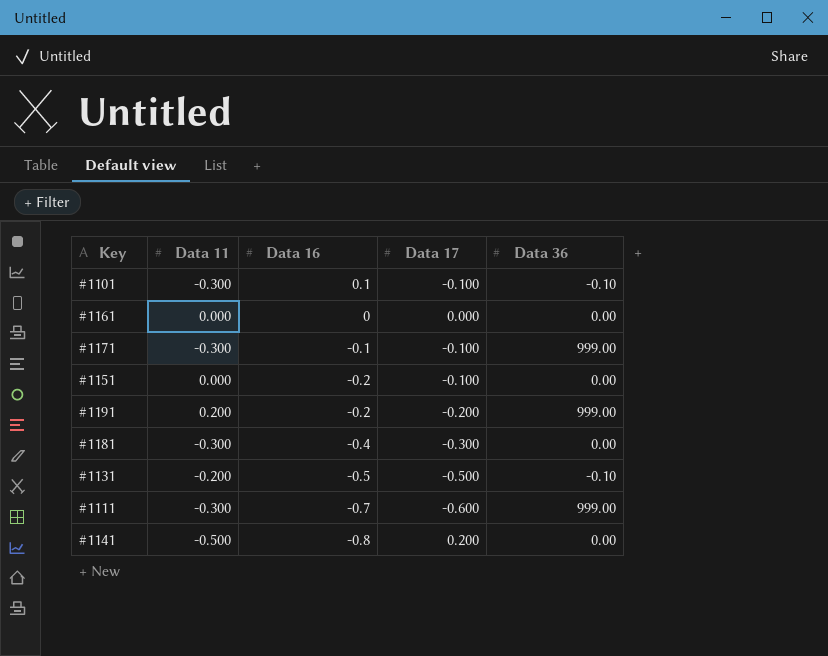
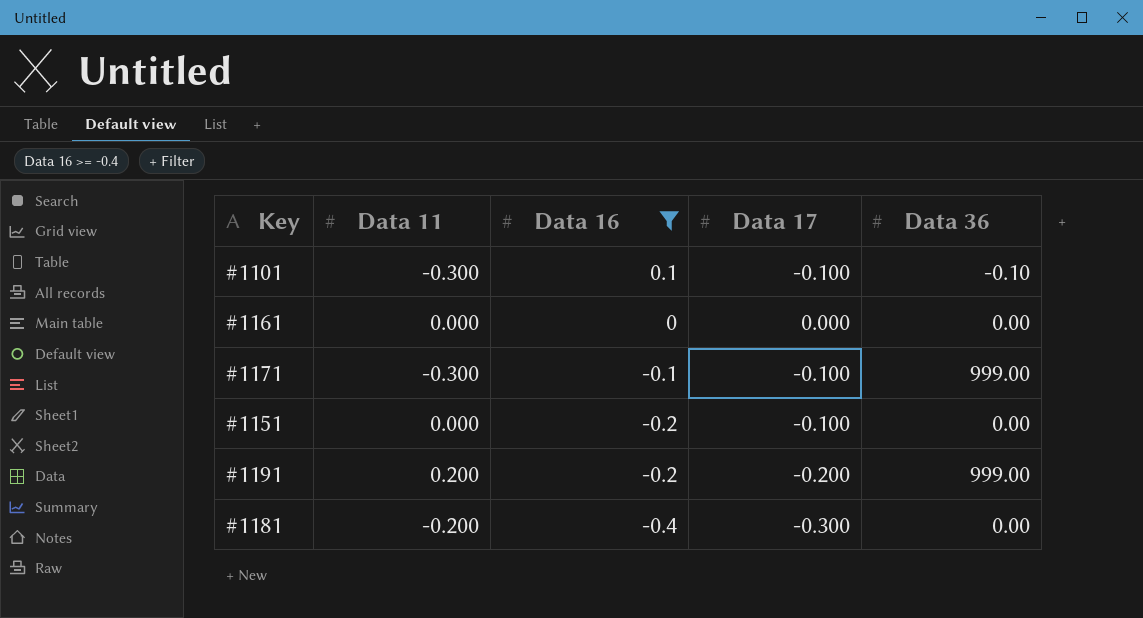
filter: none -> Data 16 >= -0.4
#1181 | Data 11: -0.300 -> -0.200

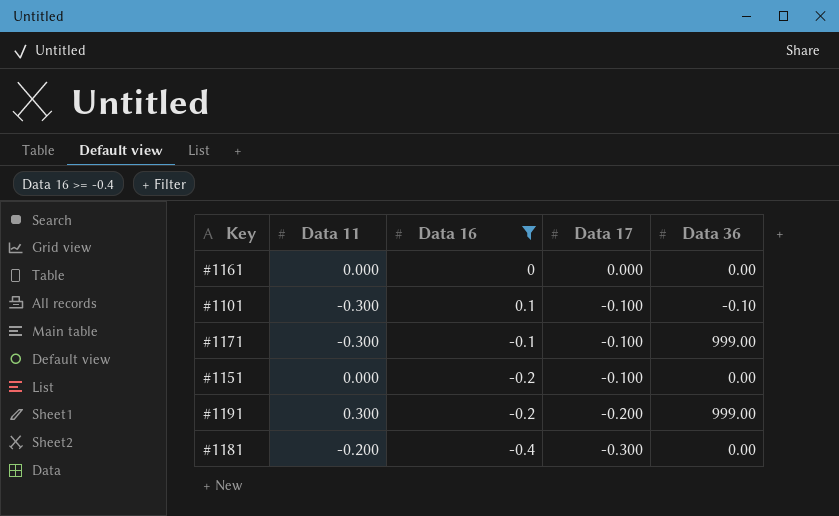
row order: Data 16 descending -> Data 17 descending
#1191 | Data 11: 0.200 -> 0.300

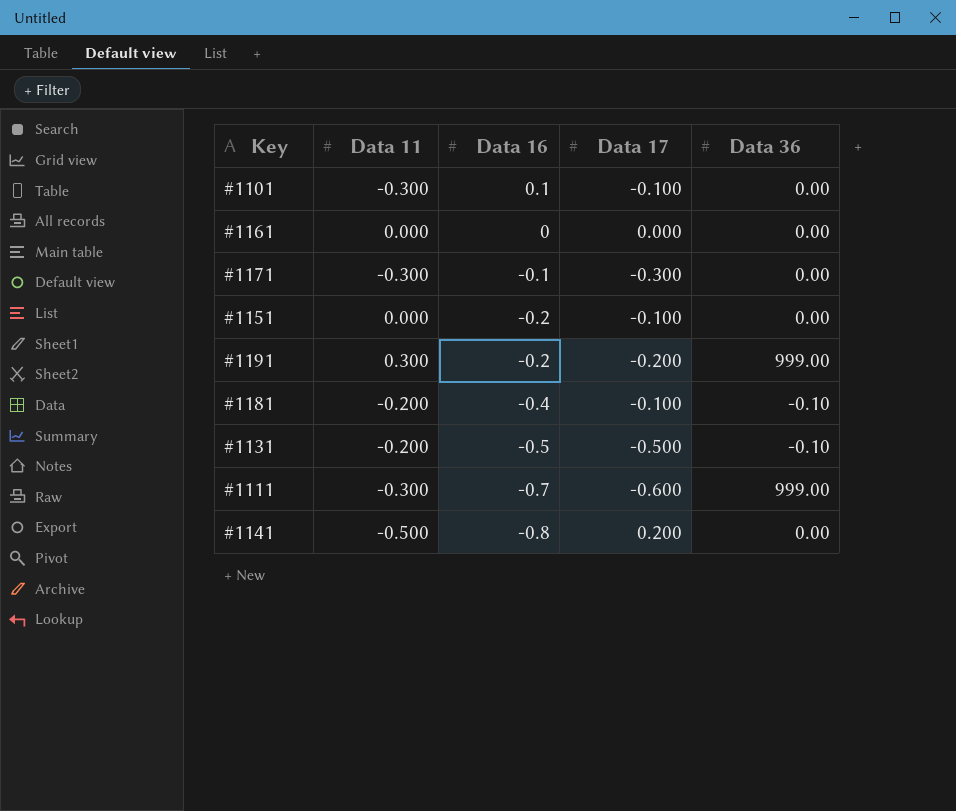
filter: Data 16 >= -0.4 -> none
row order: Data 17 descending -> Data 16 descending
#1101 | Data 36: -0.10 -> 0.00
#1171 | Data 17: -0.100 -> -0.300
#1171 | Data 36: 999.00 -> 0.00
#1181 | Data 17: -0.300 -> -0.100
#1181 | Data 36: 0.00 -> -0.10

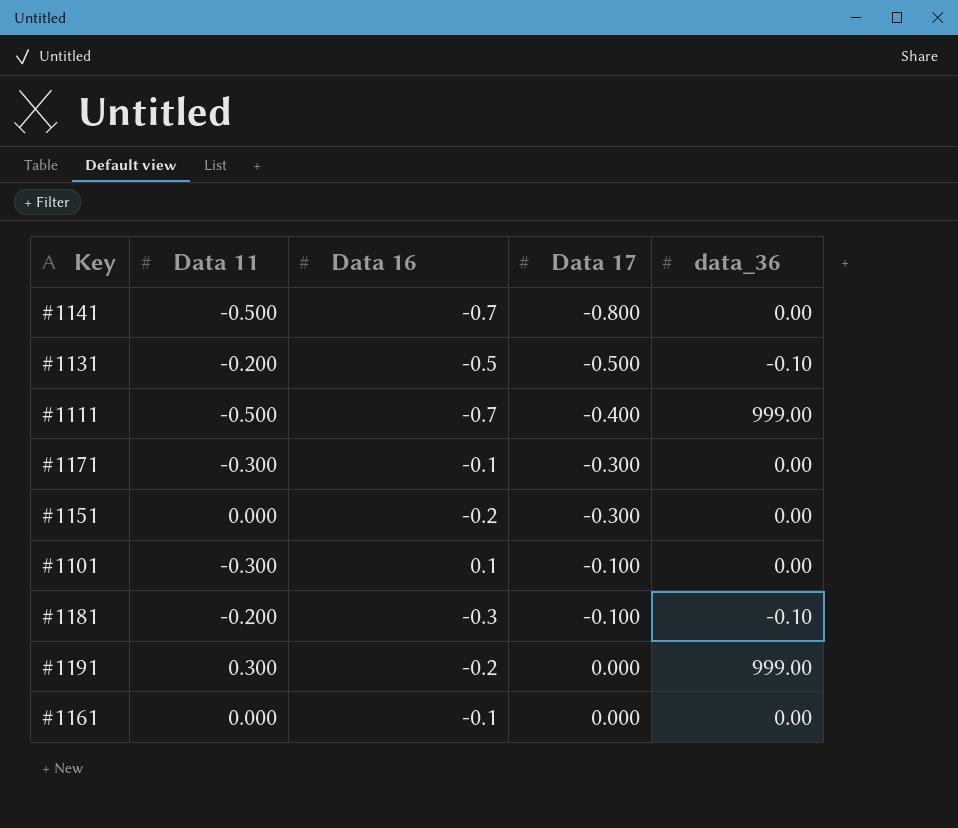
row order: Data 16 descending -> Data 17 ascending
column name: Data 36 -> data_36
#1141 | Data 16: -0.8 -> -0.7
#1141 | Data 17: 0.200 -> -0.800
#1111 | Data 11: -0.300 -> -0.500
#1111 | Data 17: -0.600 -> -0.400
#1151 | Data 17: -0.100 -> -0.300
#1181 | Data 16: -0.4 -> -0.3
#1191 | Data 17: -0.200 -> 0.000
#1161 | Data 16: 0 -> -0.1

